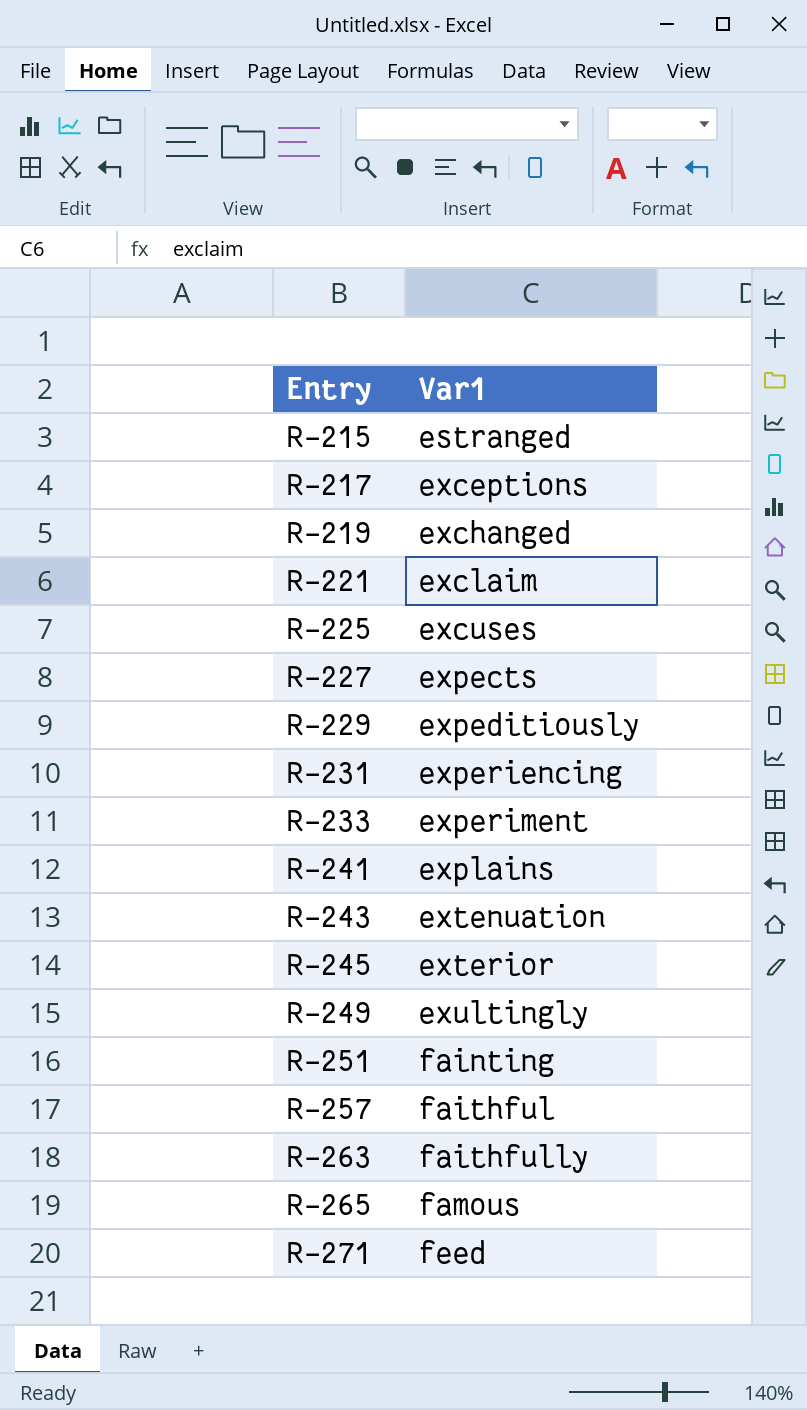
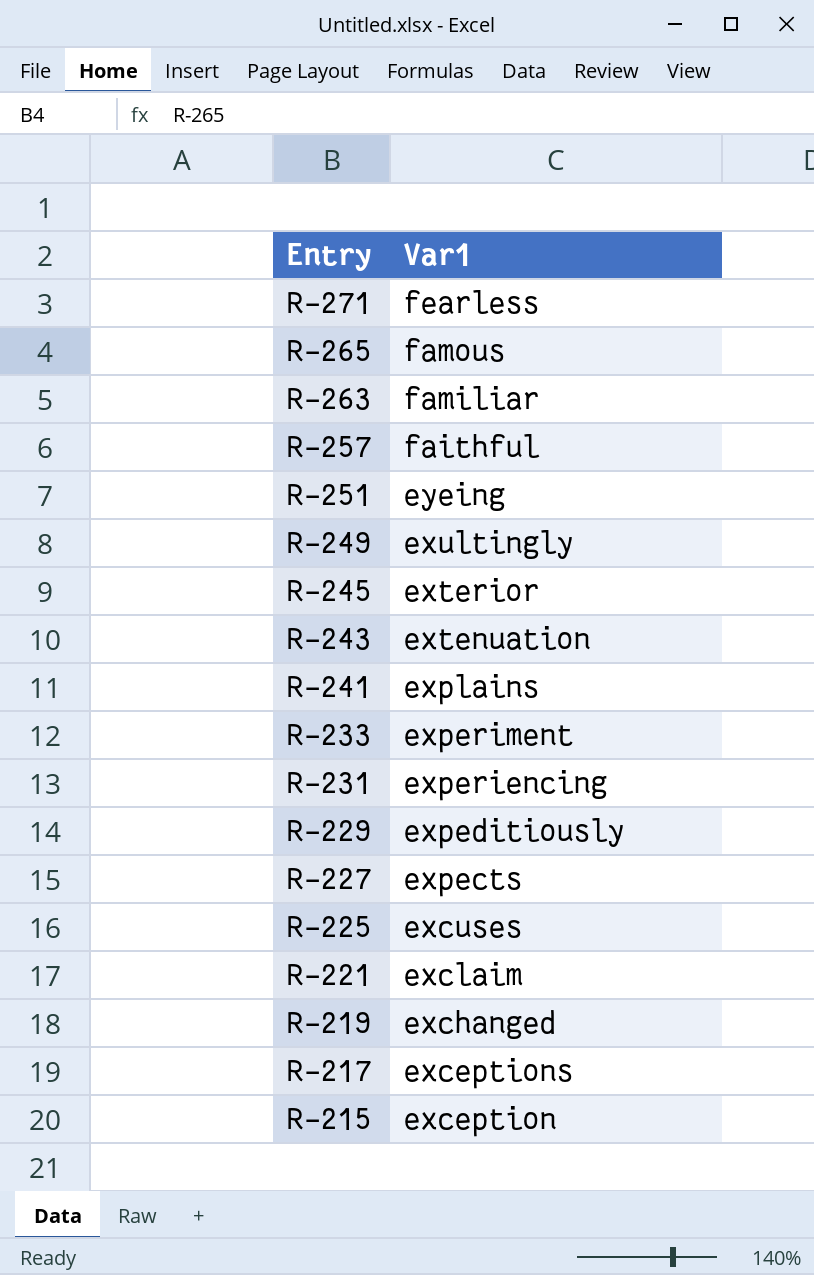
row order: Entry ascending -> Entry descending
R-271 | Var1: feed -> fearless
R-263 | Var1: faithfully -> familiar
R-251 | Var1: fainting -> eyeing
R-215 | Var1: estranged -> exception

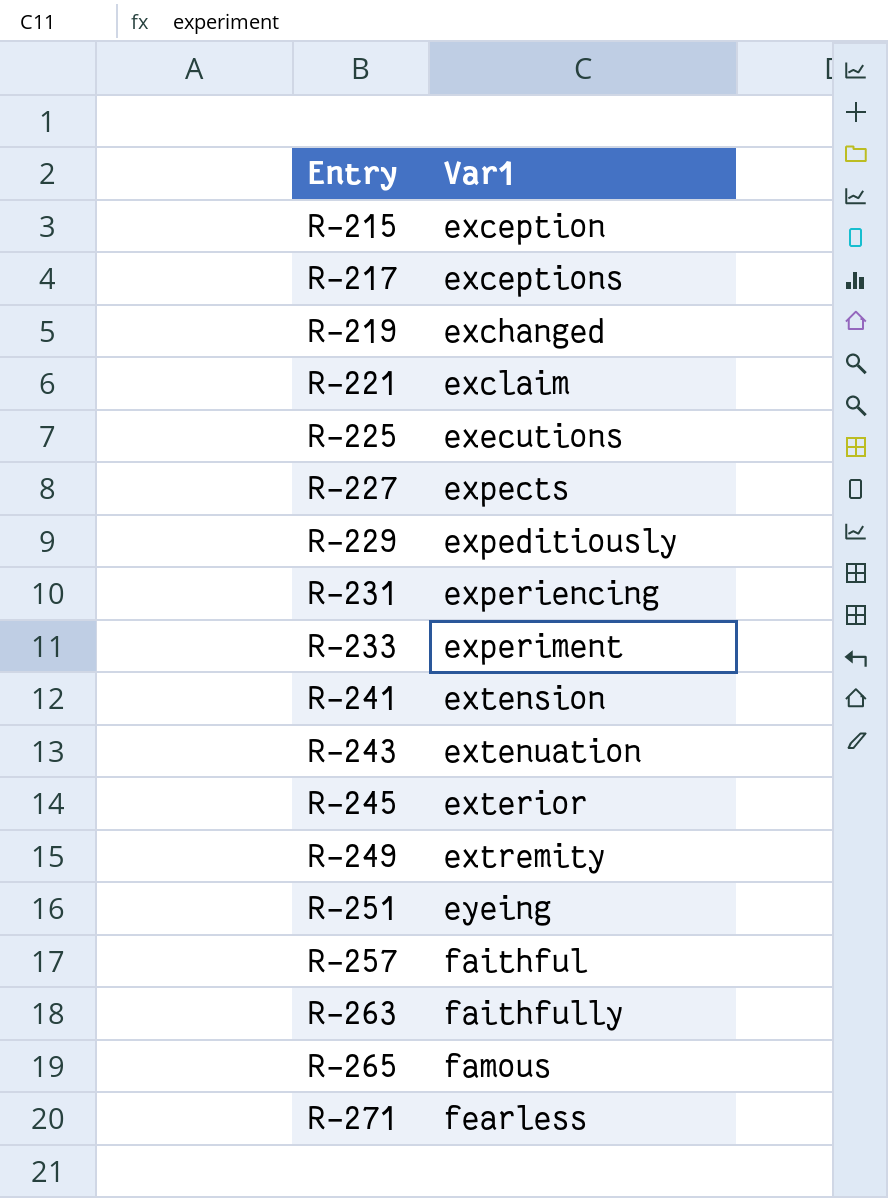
row order: Entry descending -> Entry ascending
R-225 | Var1: excuses -> executions
R-241 | Var1: explains -> extension
R-249 | Var1: exultingly -> extremity
R-263 | Var1: familiar -> faithfully

